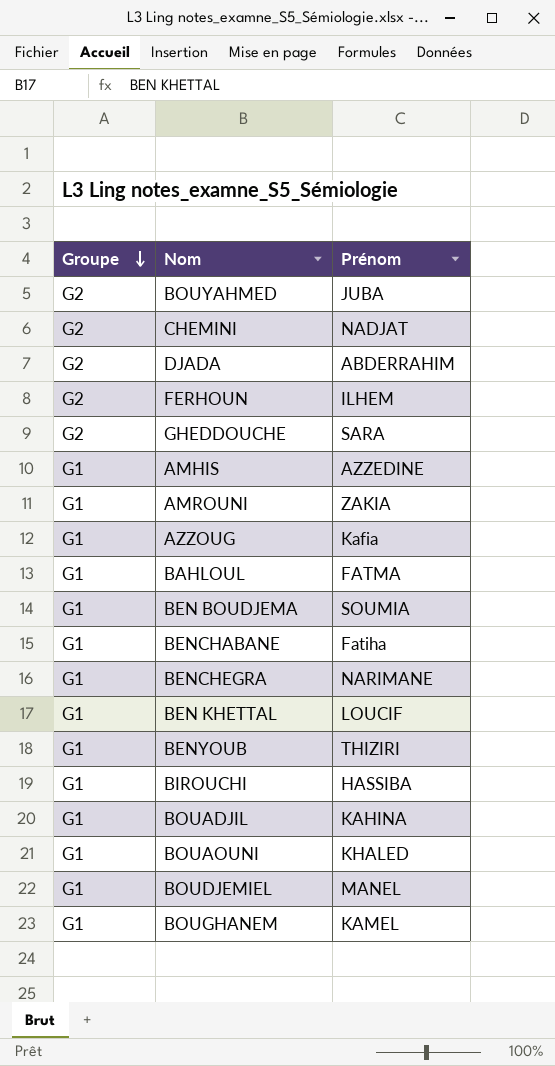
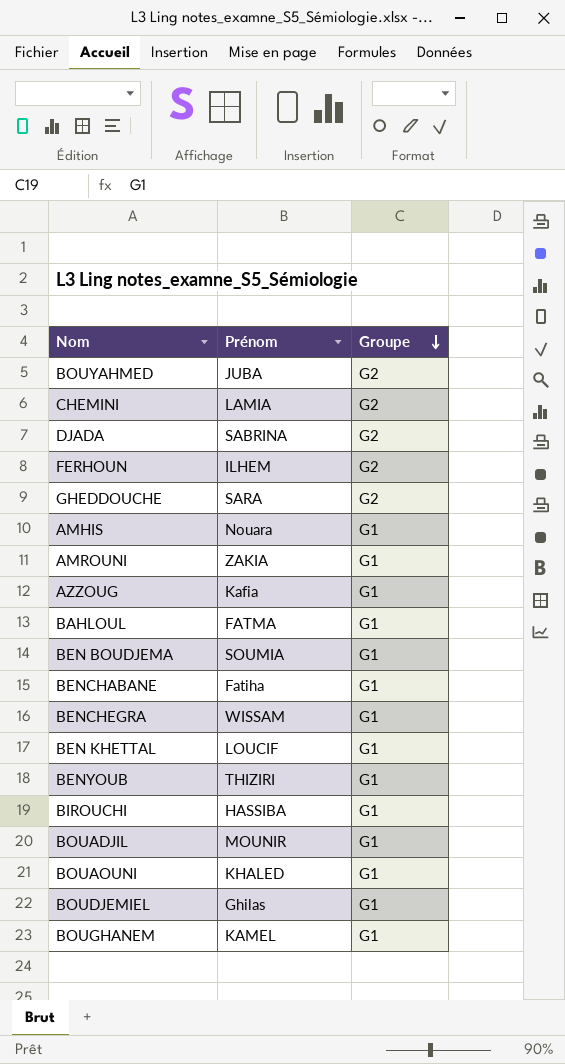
column Groupe | position: 1 -> 3
CHEMINI | Prénom: NADJAT -> LAMIA
DJADA | Prénom: ABDERRAHIM -> SABRINA
AMHIS | Prénom: AZZEDINE -> Nouara
BENCHEGRA | Prénom: NARIMANE -> WISSAM
BOUADJIL | Prénom: KAHINA -> MOUNIR
BOUDJEMIEL | Prénom: MANEL -> Ghilas

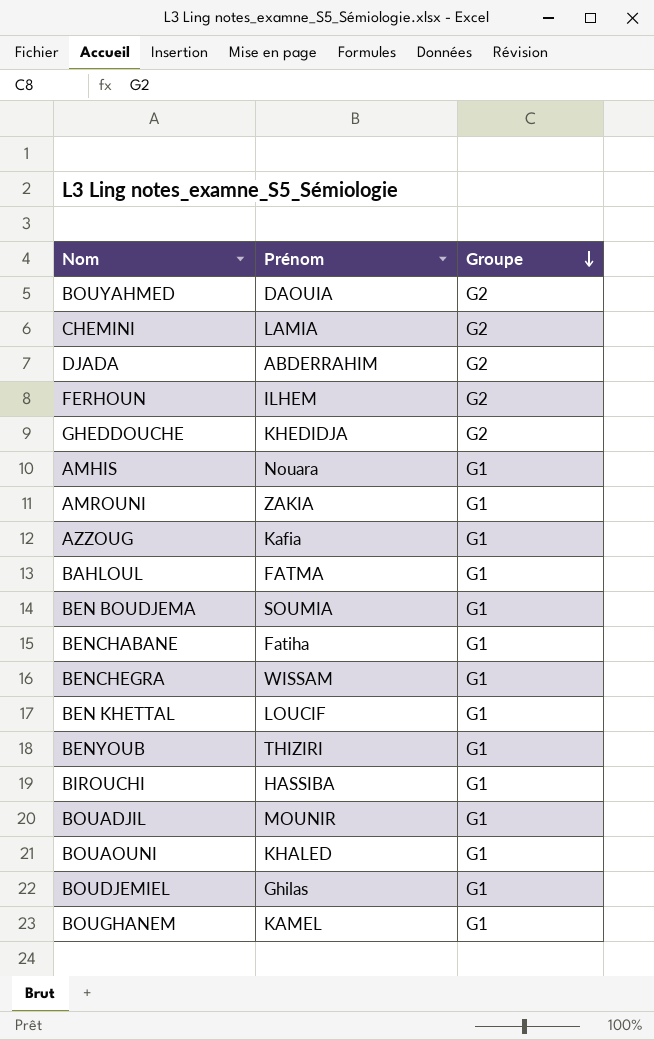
BOUYAHMED | Prénom: JUBA -> DAOUIA
DJADA | Prénom: SABRINA -> ABDERRAHIM
GHEDDOUCHE | Prénom: SARA -> KHEDIDJA

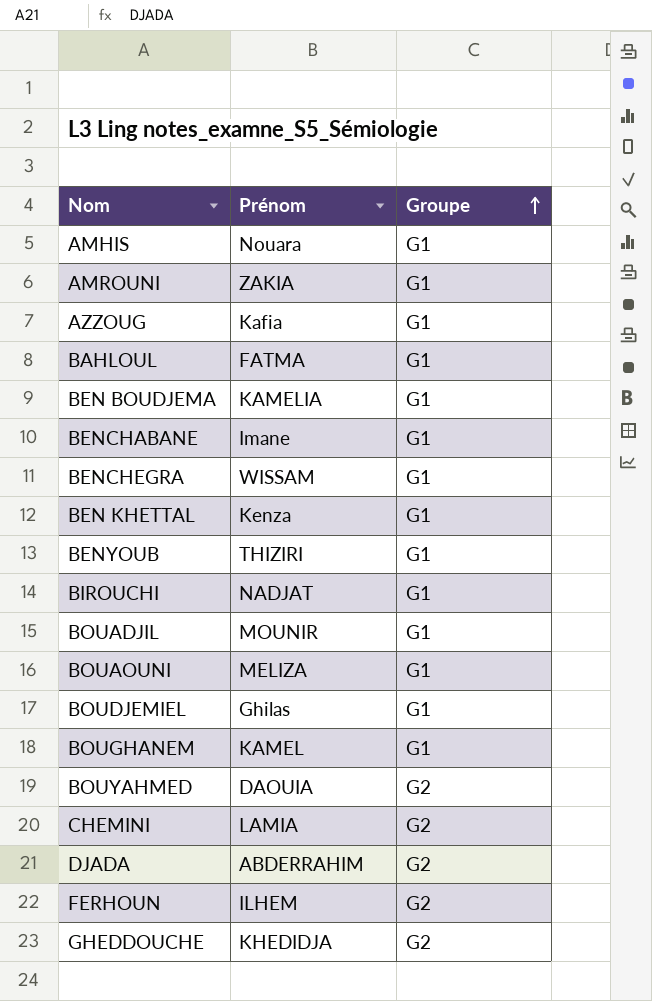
row order: Groupe descending -> Groupe ascending
BEN BOUDJEMA | Prénom: SOUMIA -> KAMELIA
BENCHABANE | Prénom: Fatiha -> Imane
BEN KHETTAL | Prénom: LOUCIF -> Kenza
BIROUCHI | Prénom: HASSIBA -> NADJAT
BOUAOUNI | Prénom: KHALED -> MELIZA

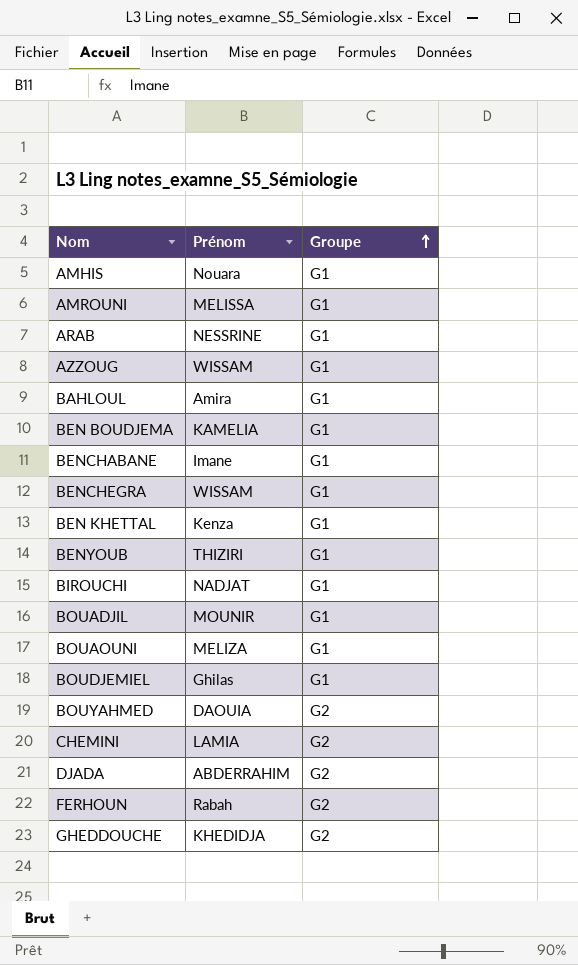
row BOUGHANEM: KAMEL | G1 -> none
AMROUNI | Prénom: ZAKIA -> MELISSA
row ARAB: none -> NESSRINE | G1
AZZOUG | Prénom: Kafia -> WISSAM
BAHLOUL | Prénom: FATMA -> Amira
FERHOUN | Prénom: ILHEM -> Rabah

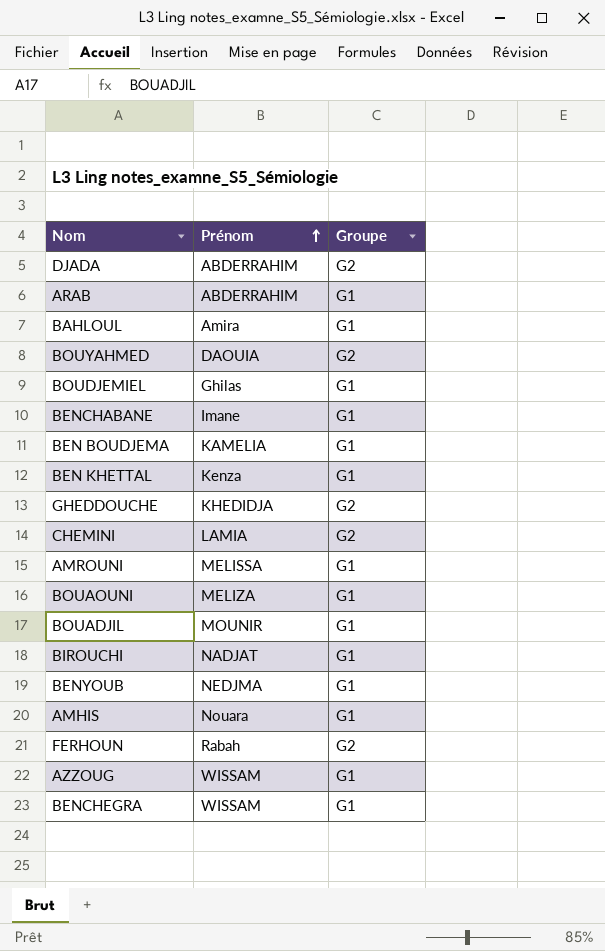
row order: Groupe ascending -> Prénom ascending
ARAB | Prénom: NESSRINE -> ABDERRAHIM
BENYOUB | Prénom: THIZIRI -> NEDJMA

